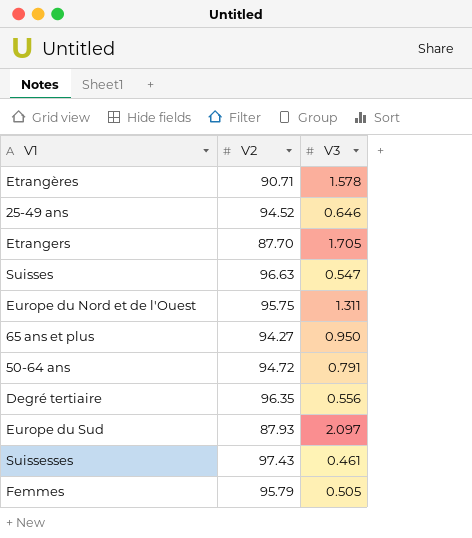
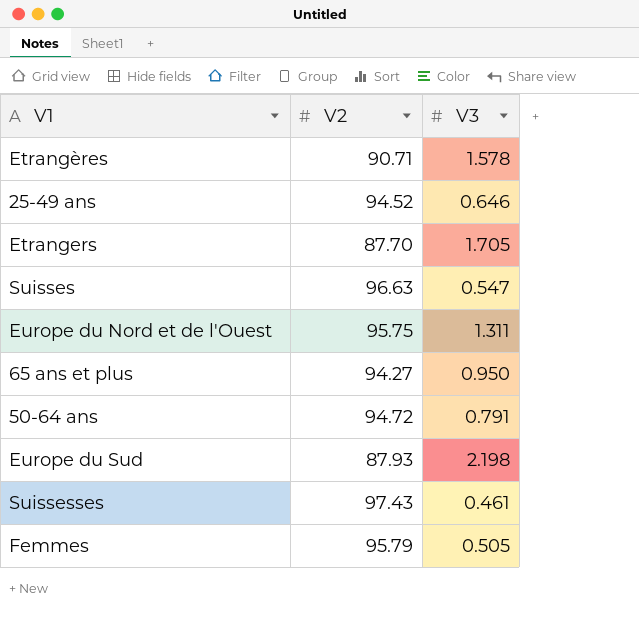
row Degré tertiaire: 96.35 | 0.556 -> none
Europe du Sud | V3: 2.097 -> 2.198

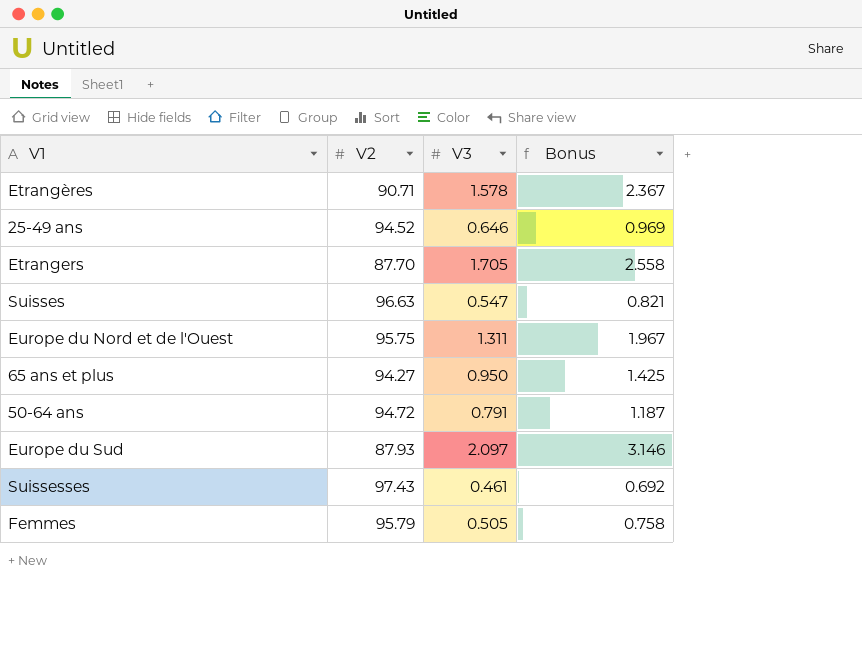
column Bonus | formula: none -> [V3] * 1.5
Europe du Sud | V3: 2.198 -> 2.097

